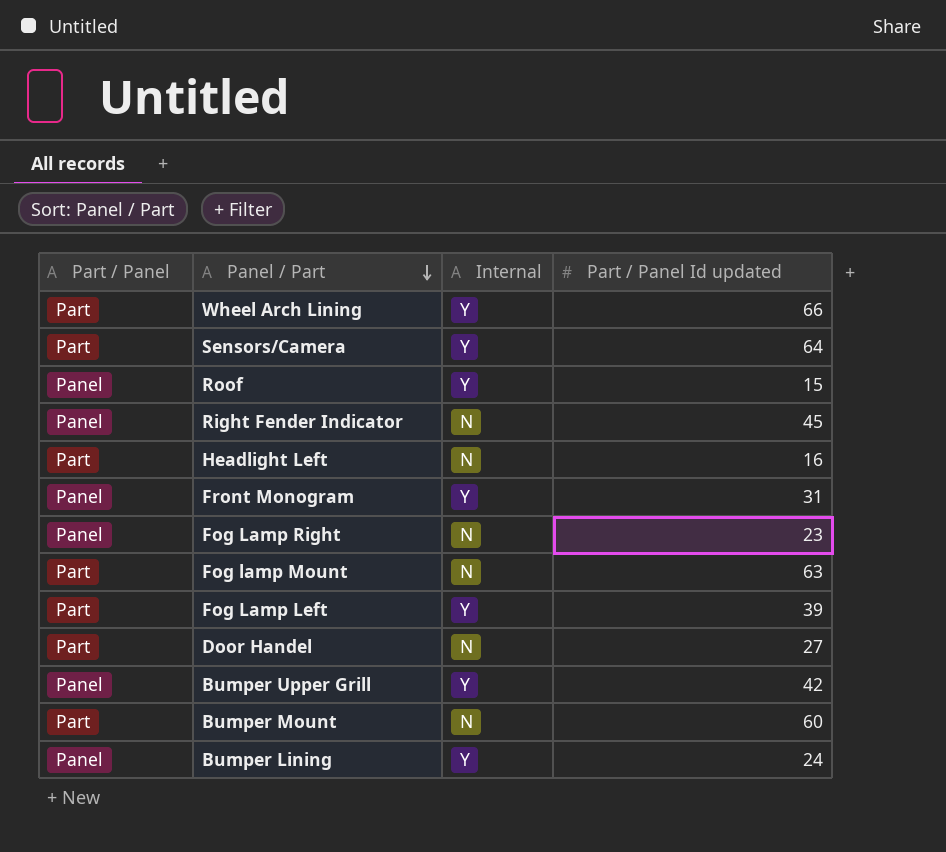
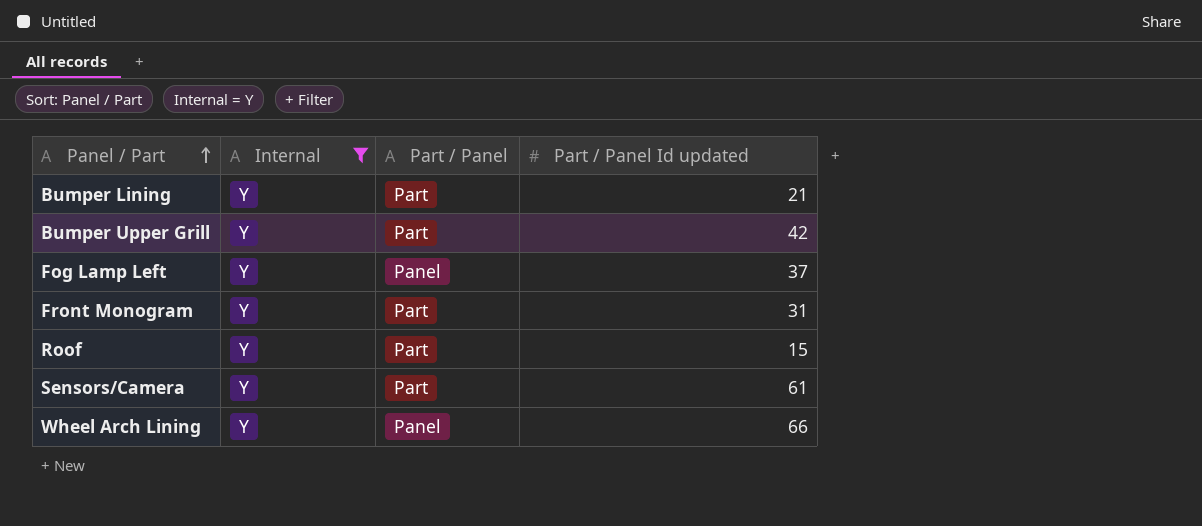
filter: none -> Internal = Y
row order: Panel / Part descending -> Panel / Part ascending
column Part / Panel | position: 1 -> 3
Bumper Lining | Part / Panel: Panel -> Part
Bumper Lining | Part / Panel Id updated: 24 -> 21
Bumper Upper Grill | Part / Panel: Panel -> Part
Fog Lamp Left | Part / Panel: Part -> Panel
Fog Lamp Left | Part / Panel Id updated: 39 -> 37
Front Monogram | Part / Panel: Panel -> Part
Roof | Part / Panel: Panel -> Part
Sensors/Camera | Part / Panel Id updated: 64 -> 61
Wheel Arch Lining | Part / Panel: Part -> Panel

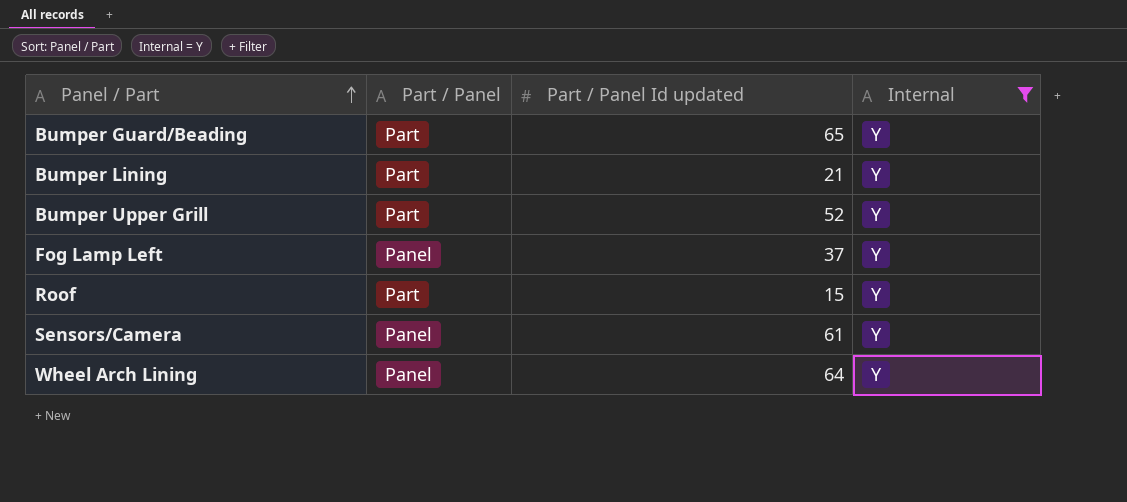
column Internal | position: 2 -> 4
row Front Monogram: Y | Part | 31 -> none
row Bumper Guard/Beading: none -> Part | 65 | Y
Bumper Upper Grill | Part / Panel Id updated: 42 -> 52
Sensors/Camera | Part / Panel: Part -> Panel
Wheel Arch Lining | Part / Panel Id updated: 66 -> 64

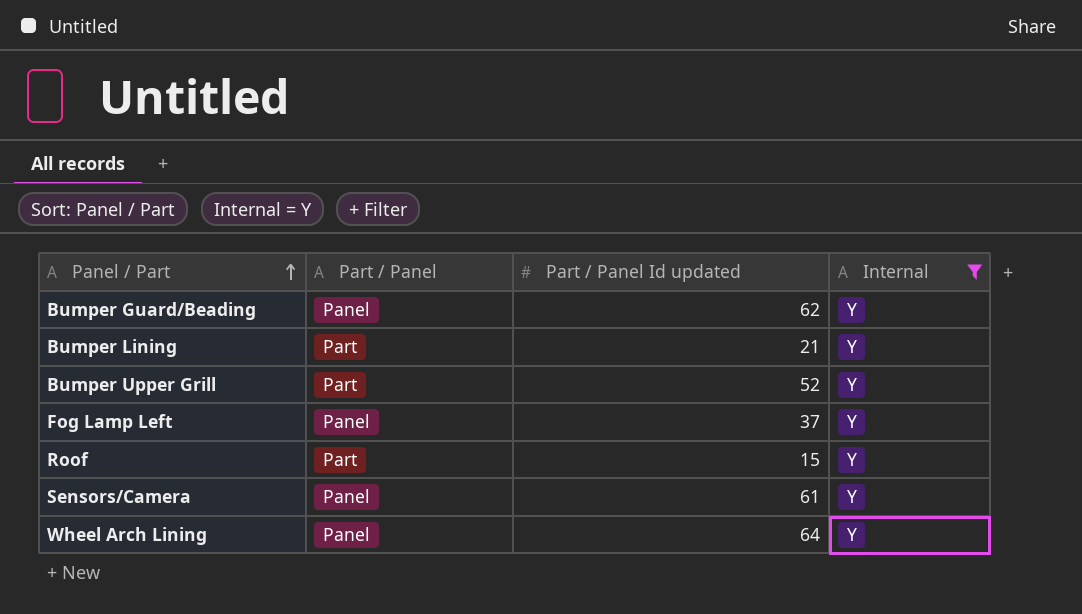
Bumper Guard/Beading | Part / Panel: Part -> Panel
Bumper Guard/Beading | Part / Panel Id updated: 65 -> 62

